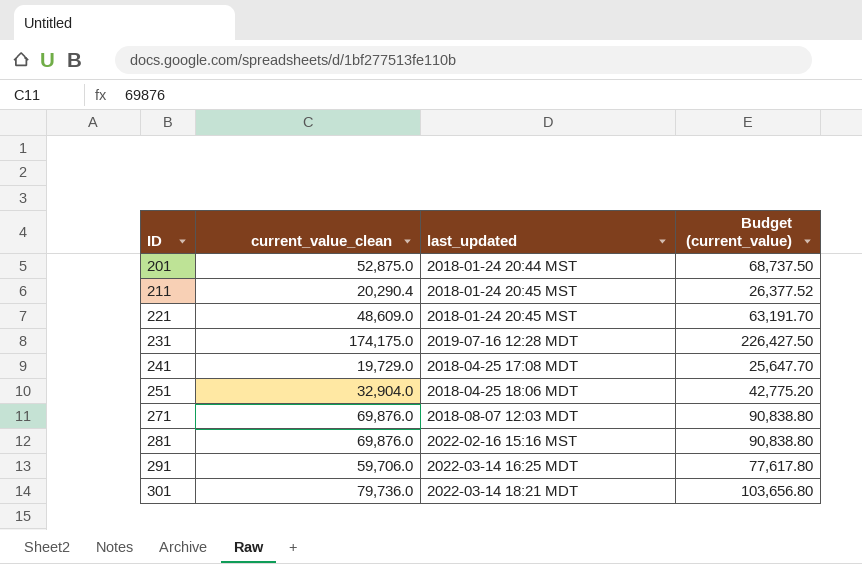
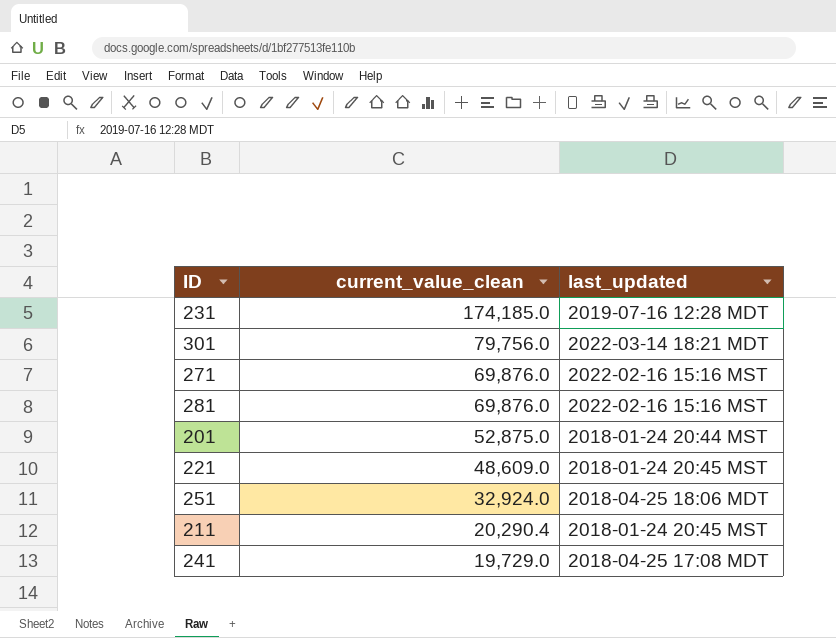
row order: ID ascending -> current_value_clean descending
column Budget (current_value) | formula: [current_value_clean] * 1.3 -> none
row 291: 59,706.0 | 2022-03-14 16:25 MDT | 77,617.80 -> none
231 | current_value_clean: 174,175.0 -> 174,185.0
301 | current_value_clean: 79,736.0 -> 79,756.0
271 | last_updated: 2018-08-07 12:03 MDT -> 2022-02-16 15:16 MST
251 | current_value_clean: 32,904.0 -> 32,924.0

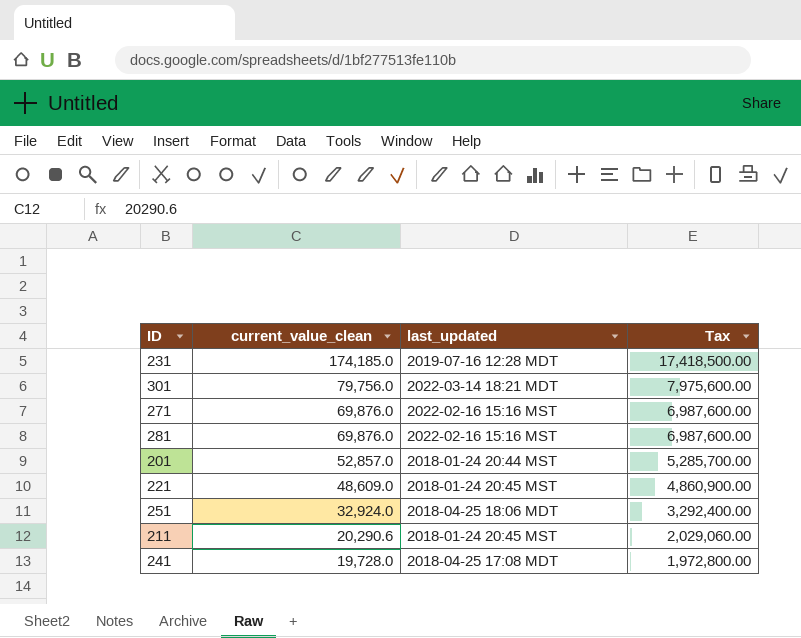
column Tax | formula: none -> [current_value_clean] * 100
201 | current_value_clean: 52,875.0 -> 52,857.0
211 | current_value_clean: 20,290.4 -> 20,290.6
241 | current_value_clean: 19,729.0 -> 19,728.0

